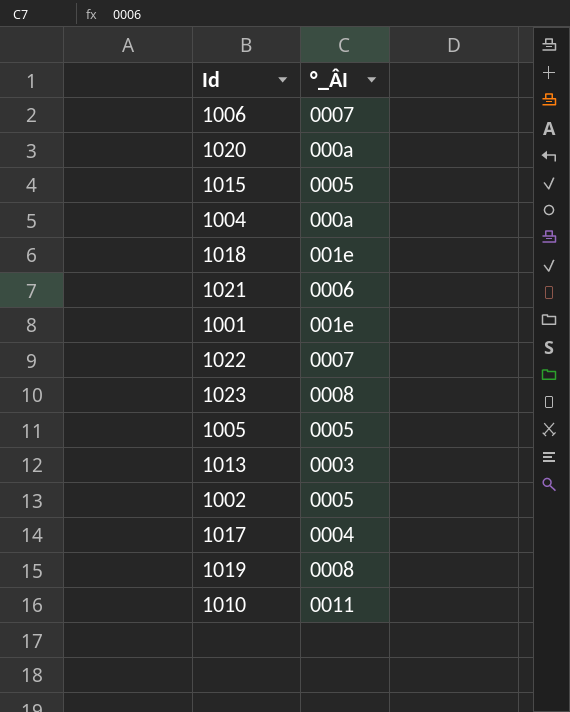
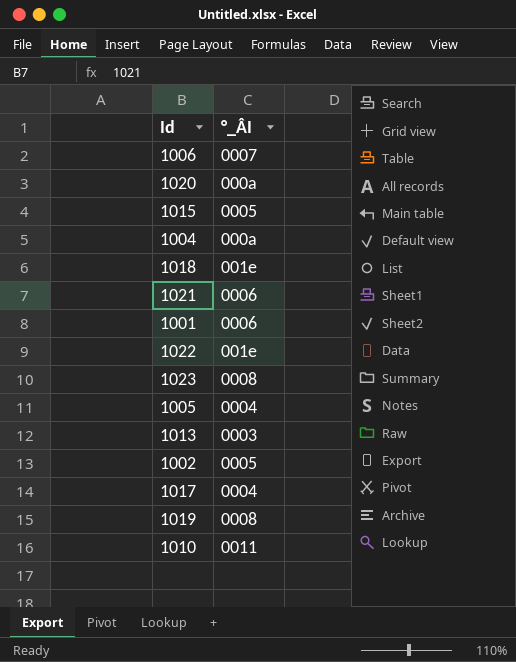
1001 | °_ÂI: 001e -> 0006
1022 | °_ÂI: 0007 -> 001e
1005 | °_ÂI: 0005 -> 0004

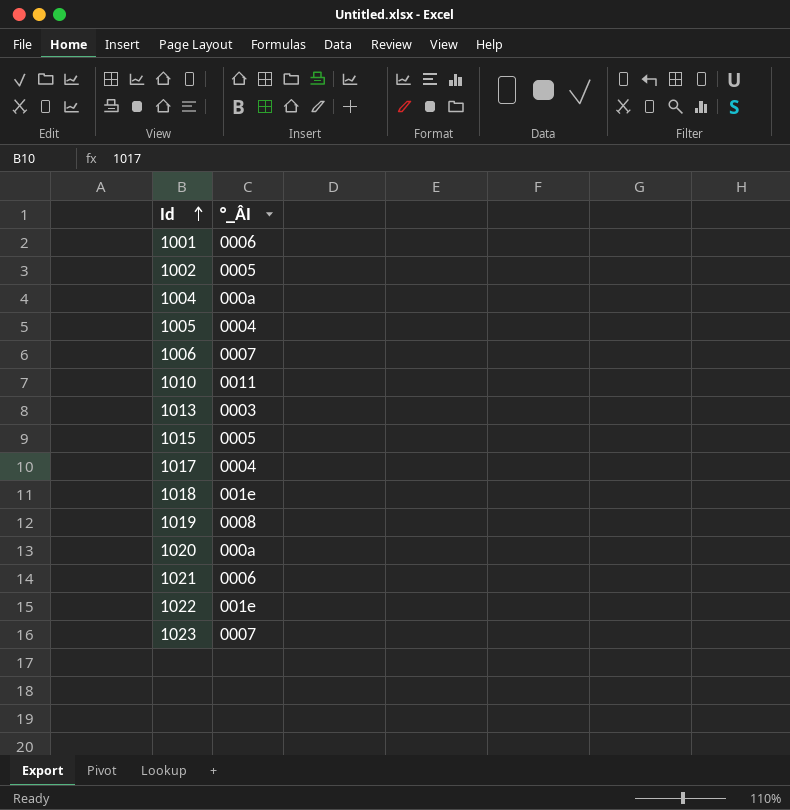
row order: none -> Id ascending
1023 | °_ÂI: 0008 -> 0007

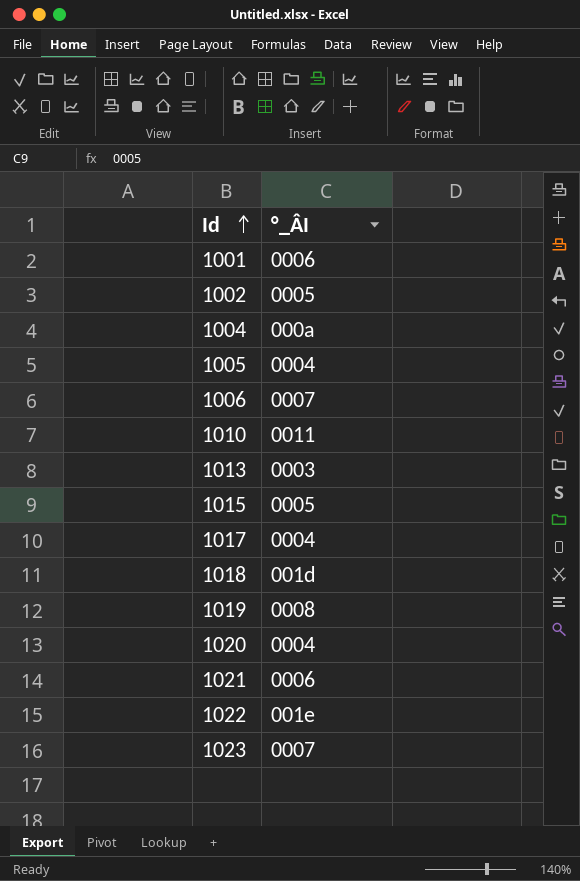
1018 | °_ÂI: 001e -> 001d
1020 | °_ÂI: 000a -> 0004

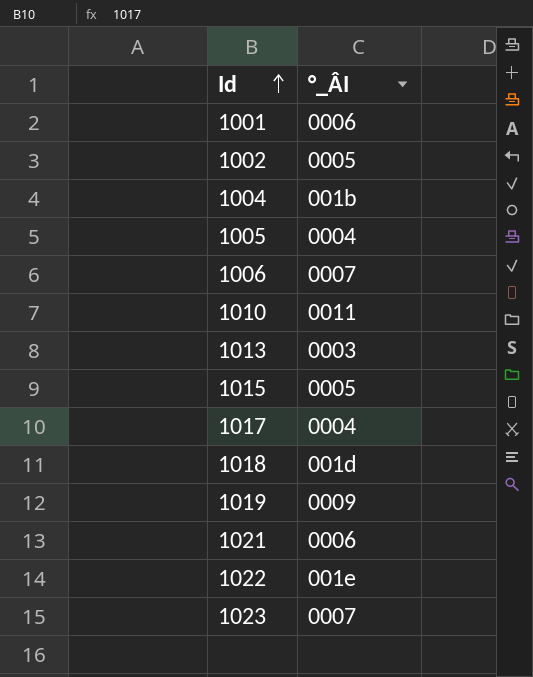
row 1020: 0004 -> none
1004 | °_ÂI: 000a -> 001b
1019 | °_ÂI: 0008 -> 0009

